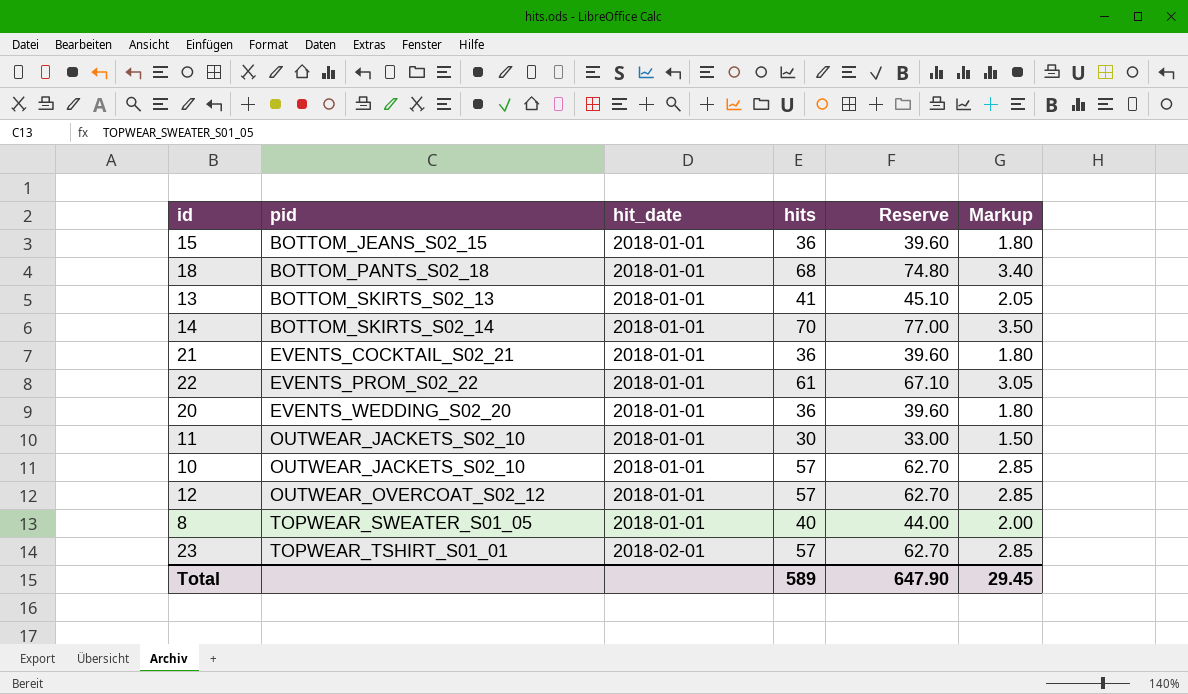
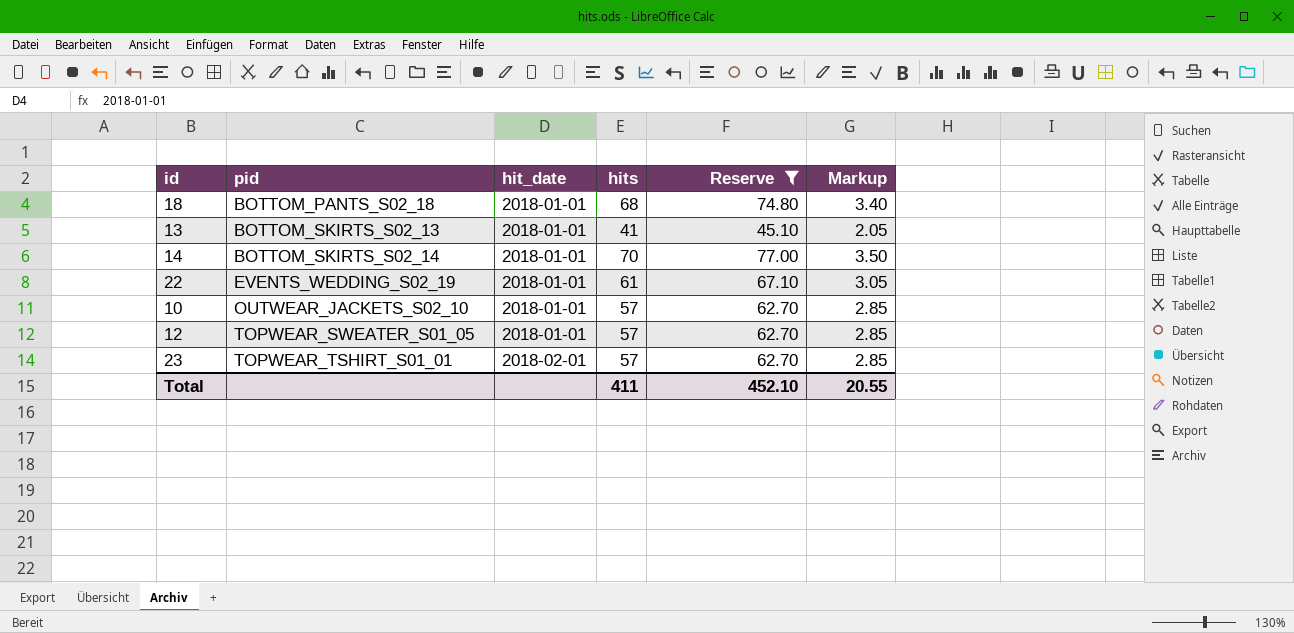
filter: none -> Reserve >= 45.10
22 | pid: EVENTS_PROM_S02_22 -> EVENTS_WEDDING_S02_19
12 | pid: OUTWEAR_OVERCOAT_S02_12 -> TOPWEAR_SWEATER_S01_05
Total | hits: 589 -> 411
Total | Reserve: 647.90 -> 452.10
Total | Markup: 29.45 -> 20.55

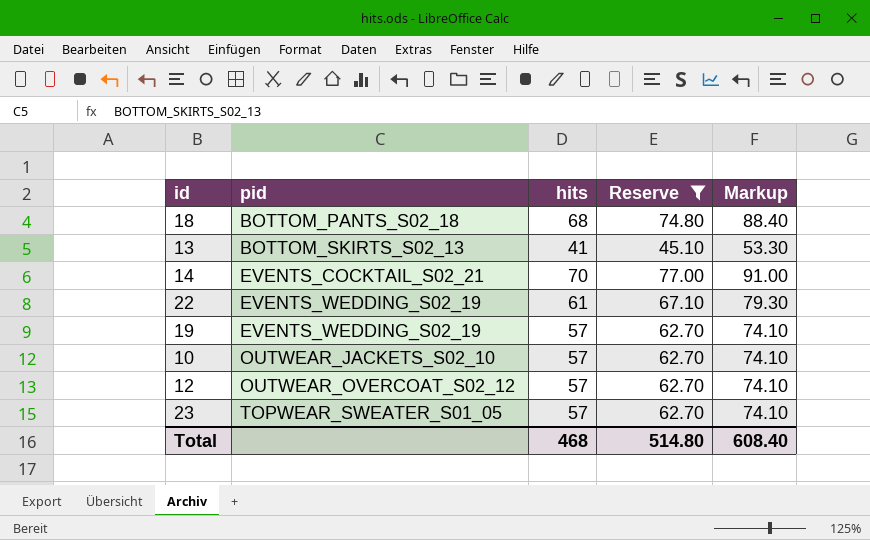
column hit_date | position: 3 -> none
column Markup | formula: [hits] * 0.05 -> [hits] * 1.3
14 | pid: BOTTOM_SKIRTS_S02_14 -> EVENTS_COCKTAIL_S02_21
row 19: none -> EVENTS_WEDDING_S02_19 | 57 | 62.70 | 74.10
12 | pid: TOPWEAR_SWEATER_S01_05 -> OUTWEAR_OVERCOAT_S02_12
23 | pid: TOPWEAR_TSHIRT_S01_01 -> TOPWEAR_SWEATER_S01_05
Total | hits: 411 -> 468
Total | Reserve: 452.10 -> 514.80
Total | Markup: 20.55 -> 608.40

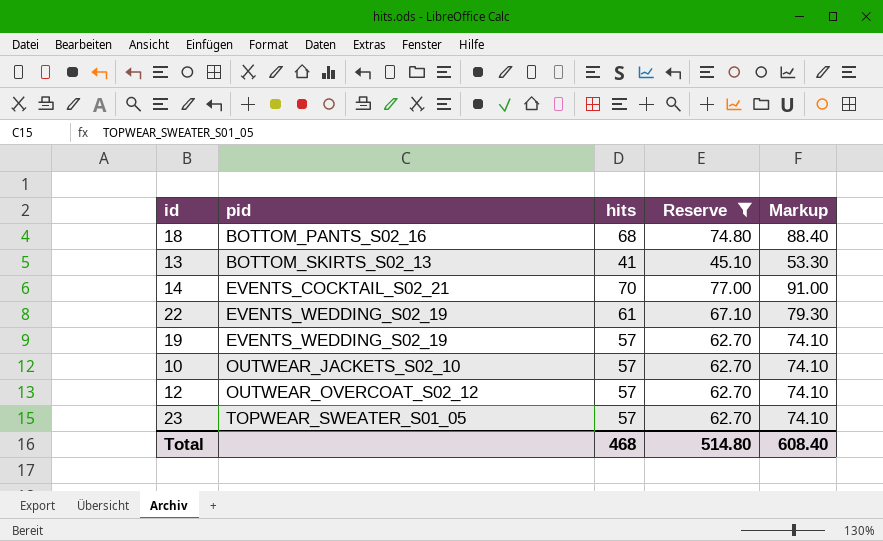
18 | pid: BOTTOM_PANTS_S02_18 -> BOTTOM_PANTS_S02_16

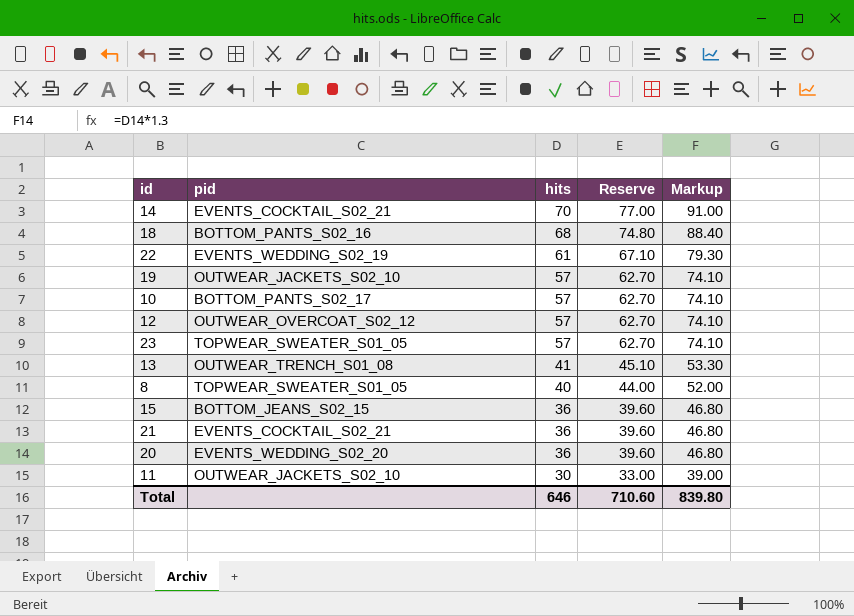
filter: Reserve >= 45.10 -> none
row order: pid ascending -> hits descending
19 | pid: EVENTS_WEDDING_S02_19 -> OUTWEAR_JACKETS_S02_10
10 | pid: OUTWEAR_JACKETS_S02_10 -> BOTTOM_PANTS_S02_17
13 | pid: BOTTOM_SKIRTS_S02_13 -> OUTWEAR_TRENCH_S01_08
Total | hits: 468 -> 646
Total | Reserve: 514.80 -> 710.60
Total | Markup: 608.40 -> 839.80

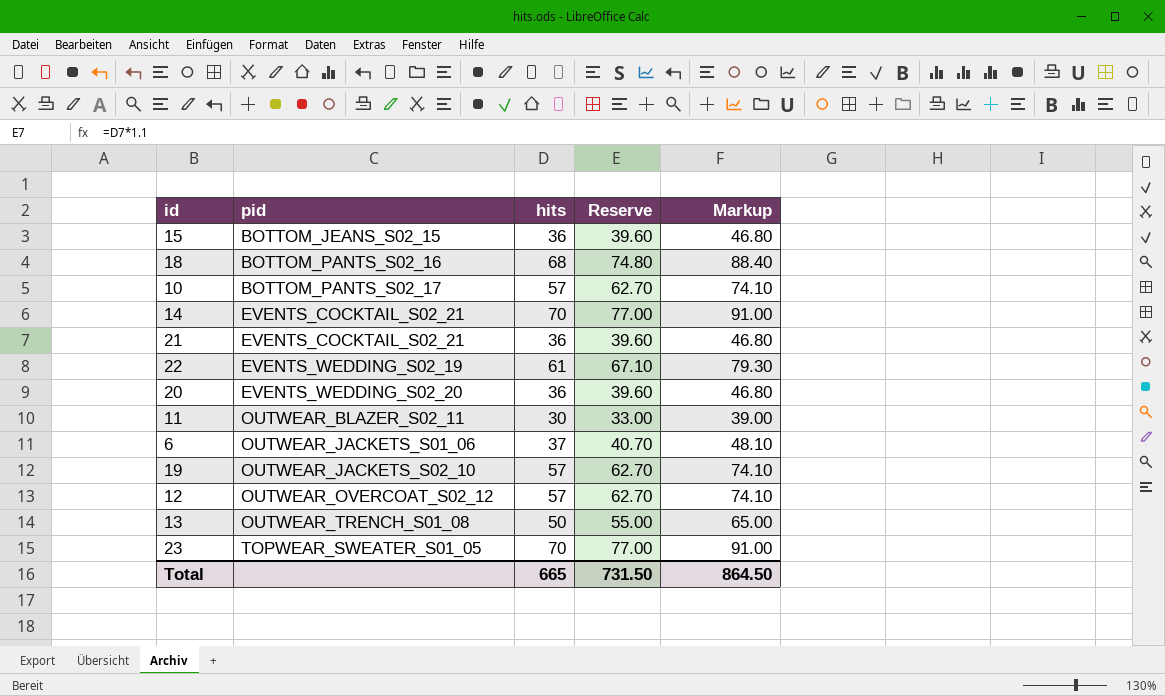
row order: hits descending -> pid ascending
row 8: TOPWEAR_SWEATER_S01_05 | 40 | 44.00 | 52.00 -> none
11 | pid: OUTWEAR_JACKETS_S02_10 -> OUTWEAR_BLAZER_S02_11
row 6: none -> OUTWEAR_JACKETS_S01_06 | 37 | 40.70 | 48.10
13 | hits: 41 -> 50
13 | Reserve: 45.10 -> 55.00
13 | Markup: 53.30 -> 65.00
23 | hits: 57 -> 70
23 | Reserve: 62.70 -> 77.00
23 | Markup: 74.10 -> 91.00
Total | hits: 646 -> 665
Total | Reserve: 710.60 -> 731.50
Total | Markup: 839.80 -> 864.50

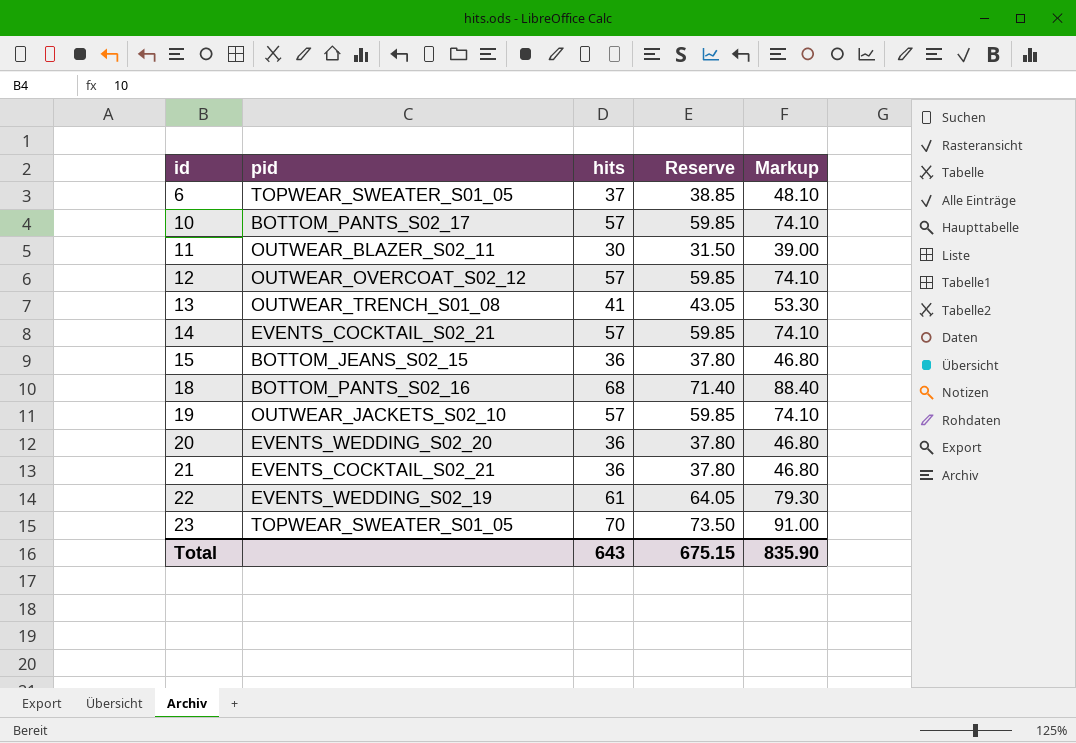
row order: pid ascending -> id ascending
column Reserve | formula: [hits] * 1.1 -> [hits] * 1.05
6 | pid: OUTWEAR_JACKETS_S01_06 -> TOPWEAR_SWEATER_S01_05
13 | hits: 50 -> 41
13 | Markup: 65.00 -> 53.30
14 | hits: 70 -> 57
14 | Markup: 91.00 -> 74.10
Total | hits: 665 -> 643
Total | Reserve: 731.50 -> 675.15
Total | Markup: 864.50 -> 835.90

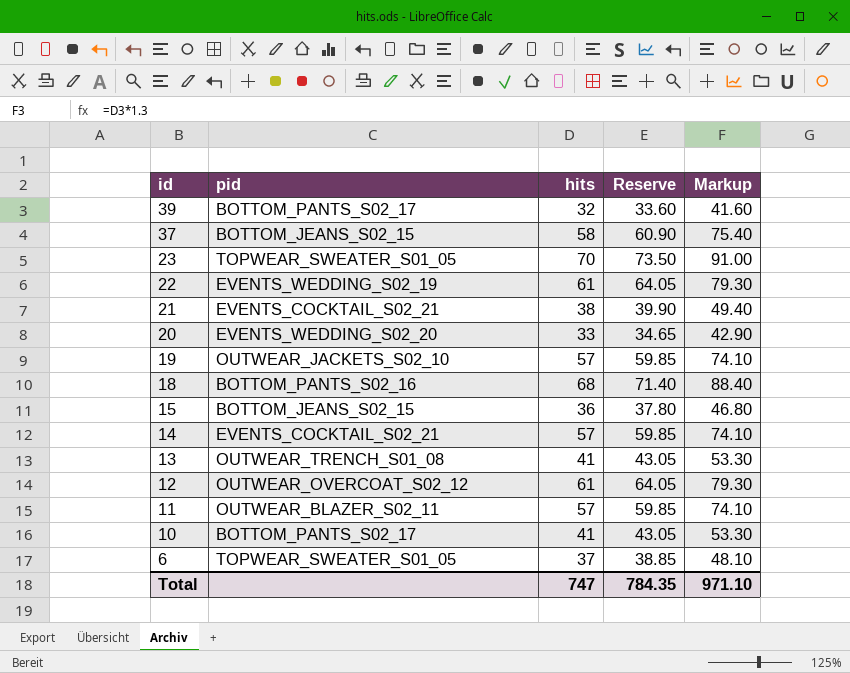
row order: id ascending -> id descending
row 39: none -> BOTTOM_PANTS_S02_17 | 32 | 33.60 | 41.60
row 37: none -> BOTTOM_JEANS_S02_15 | 58 | 60.90 | 75.40
21 | hits: 36 -> 38
21 | Reserve: 37.80 -> 39.90
21 | Markup: 46.80 -> 49.40
20 | hits: 36 -> 33
20 | Reserve: 37.80 -> 34.65
20 | Markup: 46.80 -> 42.90
12 | hits: 57 -> 61
12 | Reserve: 59.85 -> 64.05
12 | Markup: 74.10 -> 79.30
11 | hits: 30 -> 57
11 | Reserve: 31.50 -> 59.85
11 | Markup: 39.00 -> 74.10
10 | hits: 57 -> 41
10 | Reserve: 59.85 -> 43.05
10 | Markup: 74.10 -> 53.30
Total | hits: 643 -> 747
Total | Reserve: 675.15 -> 784.35
Total | Markup: 835.90 -> 971.10

